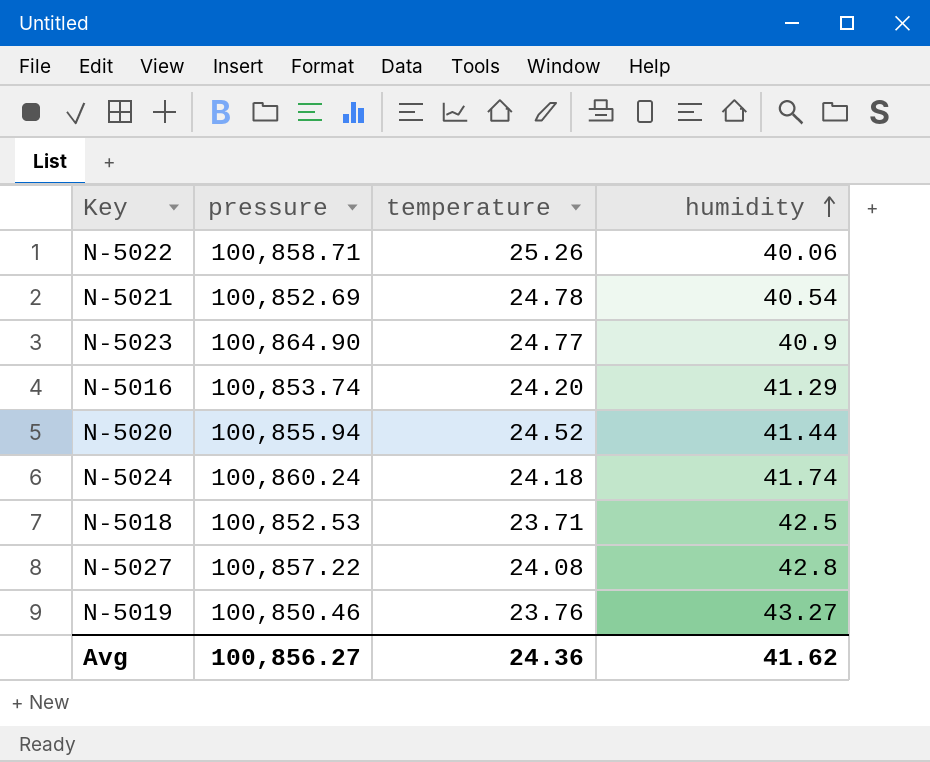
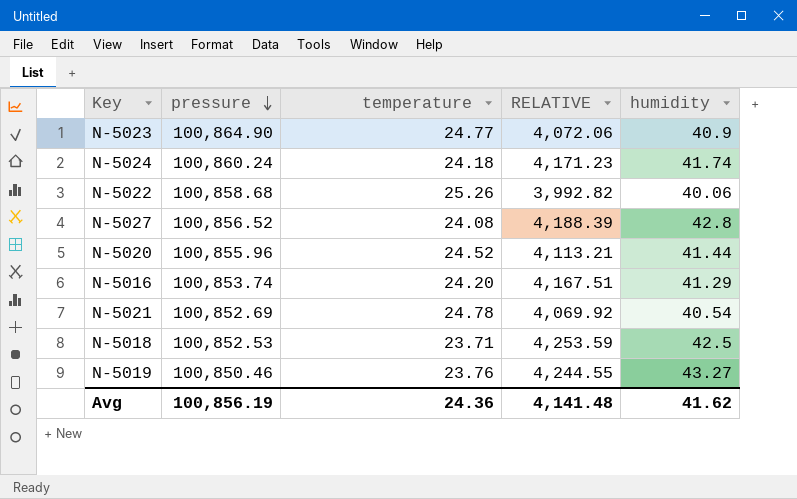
row order: humidity ascending -> pressure descending
column RELATIVE | formula: none -> [pressure] / [temperature]
N-5022 | pressure: 100,858.71 -> 100,858.68
N-5027 | pressure: 100,857.22 -> 100,856.52
N-5020 | pressure: 100,855.94 -> 100,855.96
Avg | pressure: 100,856.27 -> 100,856.19

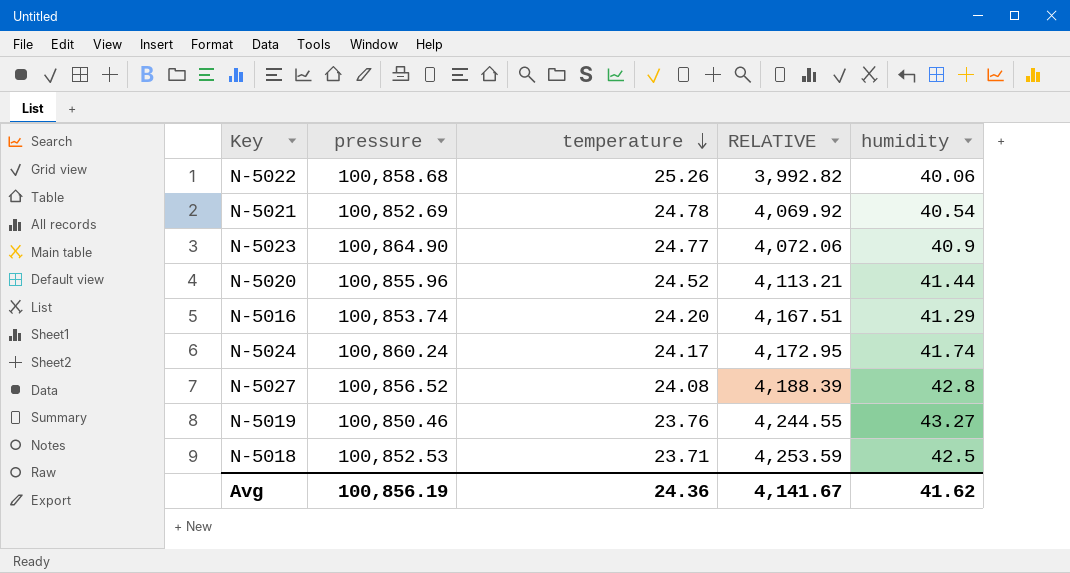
row order: pressure descending -> temperature descending
N-5024 | temperature: 24.18 -> 24.17
N-5024 | RELATIVE: 4,171.23 -> 4,172.95
Avg | RELATIVE: 4,141.48 -> 4,141.67

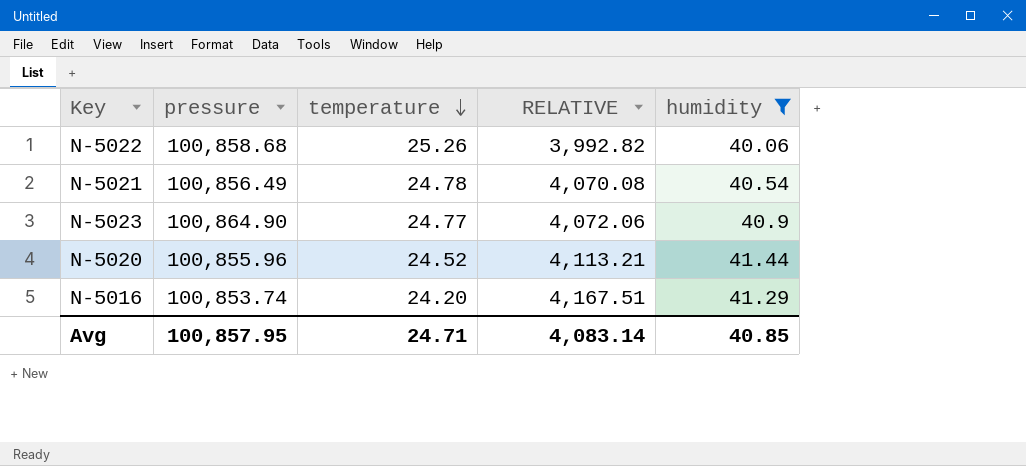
filter: none -> humidity <= 41.44
N-5021 | pressure: 100,852.69 -> 100,856.49
N-5021 | RELATIVE: 4,069.92 -> 4,070.08
Avg | pressure: 100,856.19 -> 100,857.95
Avg | temperature: 24.36 -> 24.71
Avg | RELATIVE: 4,141.67 -> 4,083.14
Avg | humidity: 41.62 -> 40.85

